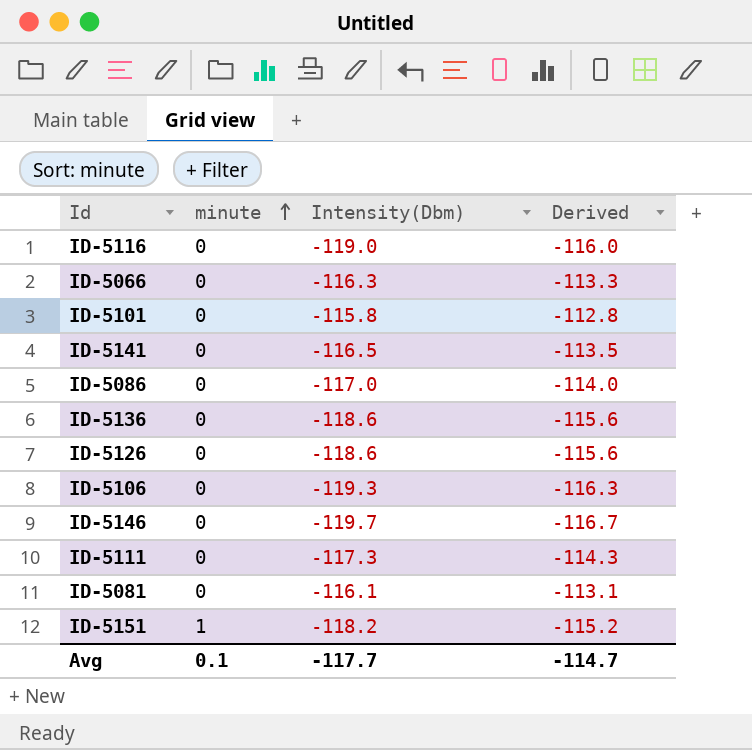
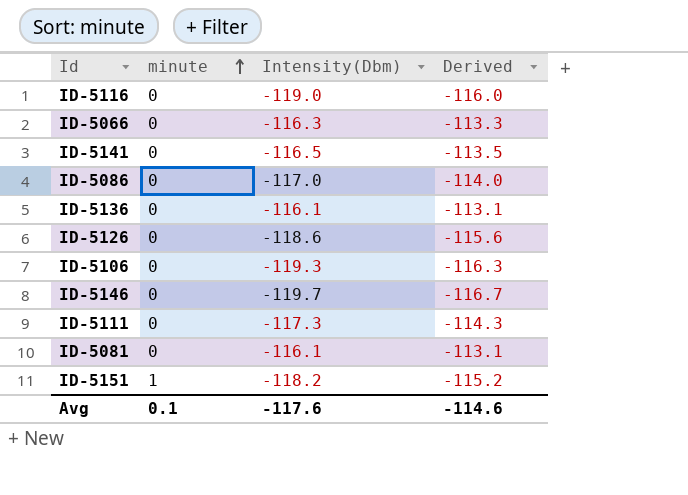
row ID-5101: 0 | -115.8 | -112.8 -> none
ID-5136 | Intensity(Dbm): -118.6 -> -116.1
ID-5136 | Derived: -115.6 -> -113.1
Avg | Intensity(Dbm): -117.7 -> -117.6
Avg | Derived: -114.7 -> -114.6

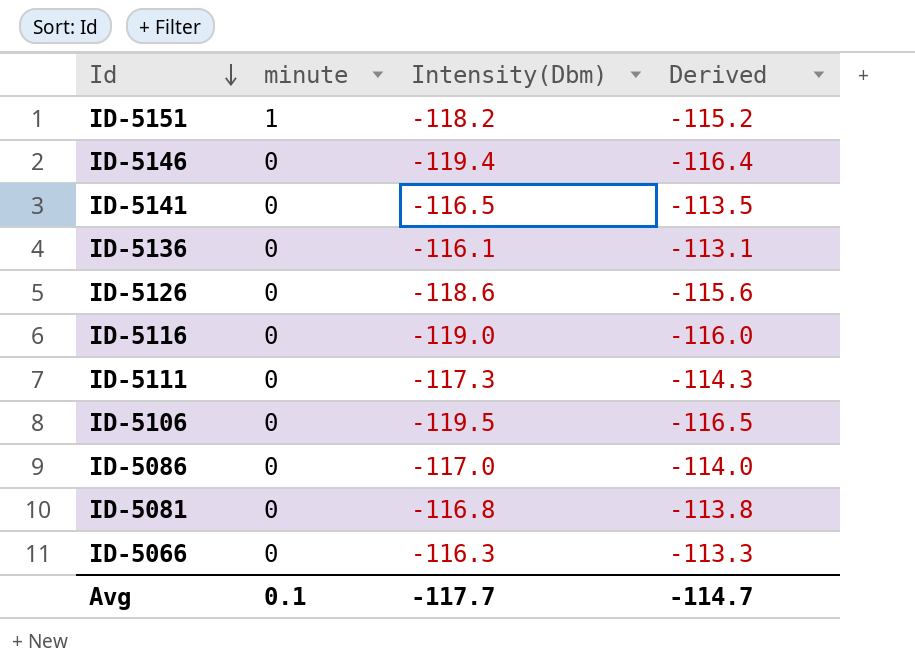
row order: minute ascending -> Id descending
ID-5146 | Intensity(Dbm): -119.7 -> -119.4
ID-5146 | Derived: -116.7 -> -116.4
ID-5106 | Intensity(Dbm): -119.3 -> -119.5
ID-5106 | Derived: -116.3 -> -116.5
ID-5081 | Intensity(Dbm): -116.1 -> -116.8
ID-5081 | Derived: -113.1 -> -113.8
Avg | Intensity(Dbm): -117.6 -> -117.7
Avg | Derived: -114.6 -> -114.7

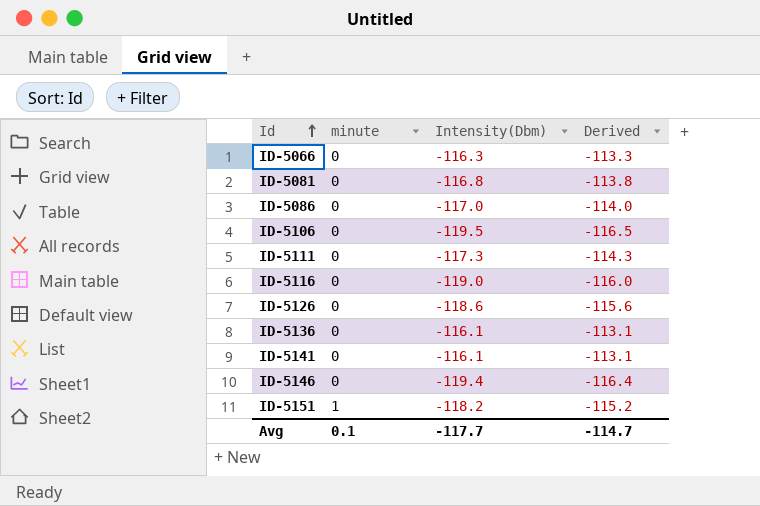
row order: Id descending -> Id ascending
ID-5141 | Intensity(Dbm): -116.5 -> -116.1
ID-5141 | Derived: -113.5 -> -113.1

